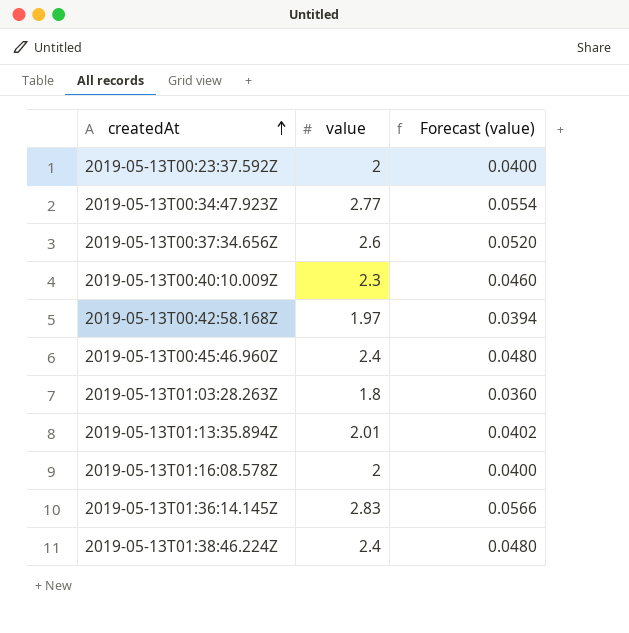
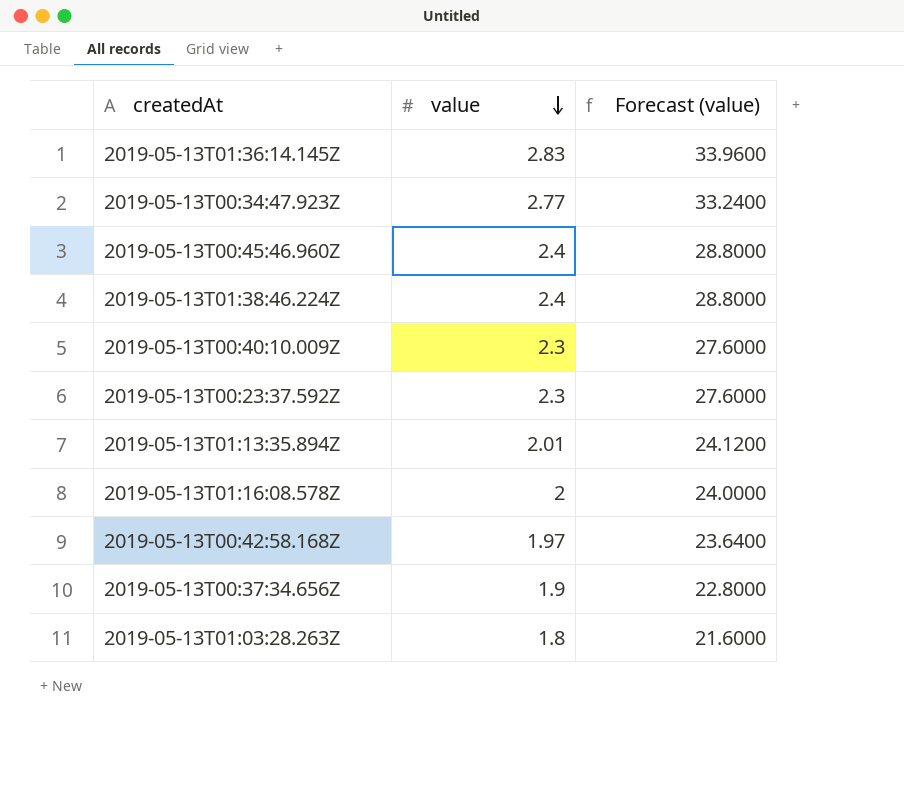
row order: createdAt ascending -> value descending
column Forecast (value) | formula: [value] * 0.02 -> [value] * 12
2019-05-13T00:23:37.592Z | value: 2 -> 2.3
2019-05-13T00:37:34.656Z | value: 2.6 -> 1.9

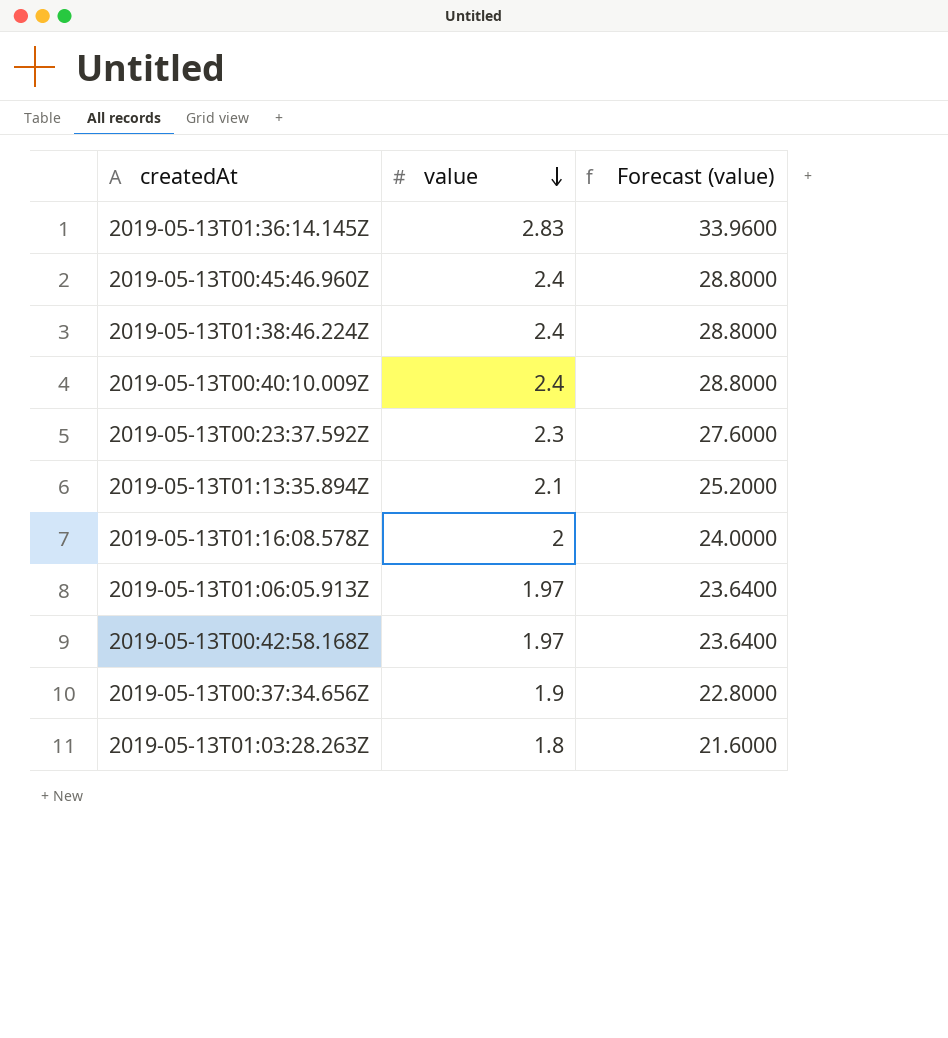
row 2019-05-13T00:34:47.923Z: 2.77 | 33.2400 -> none
2019-05-13T00:40:10.009Z | value: 2.3 -> 2.4
2019-05-13T00:40:10.009Z | Forecast (value): 27.6000 -> 28.8000
2019-05-13T01:13:35.894Z | value: 2.01 -> 2.1
2019-05-13T01:13:35.894Z | Forecast (value): 24.1200 -> 25.2000
row 2019-05-13T01:06:05.913Z: none -> 1.97 | 23.6400

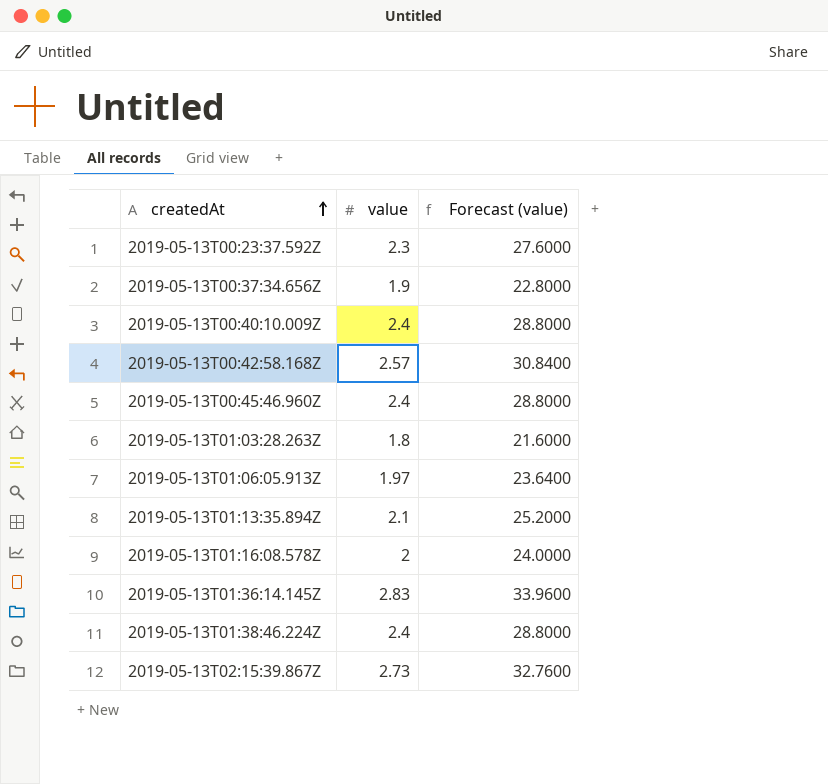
row order: value descending -> createdAt ascending
2019-05-13T00:42:58.168Z | value: 1.97 -> 2.57
2019-05-13T00:42:58.168Z | Forecast (value): 23.6400 -> 30.8400
row 2019-05-13T02:15:39.867Z: none -> 2.73 | 32.7600

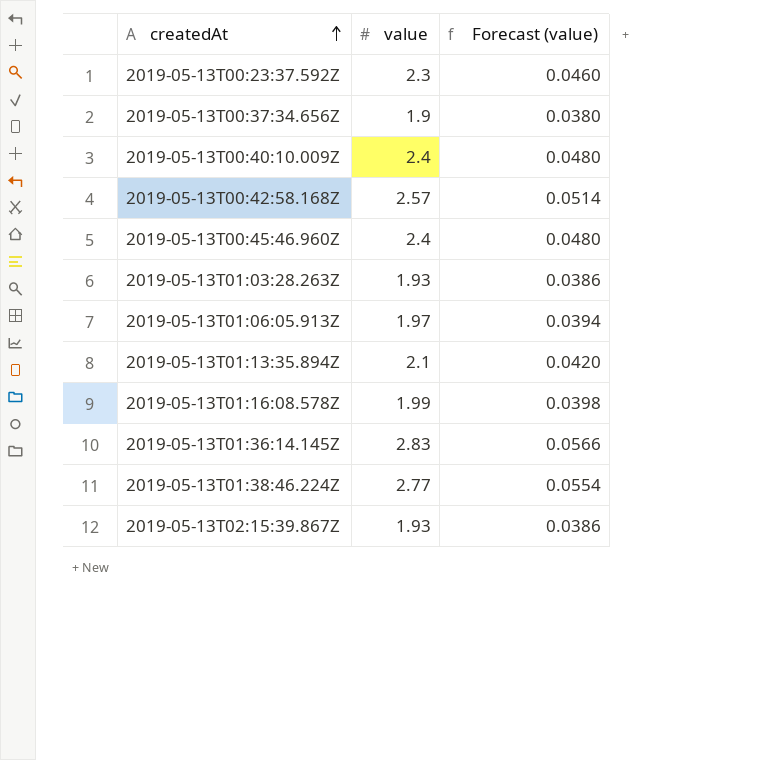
column Forecast (value) | formula: [value] * 12 -> [value] * 0.02
2019-05-13T01:03:28.263Z | value: 1.8 -> 1.93
2019-05-13T01:16:08.578Z | value: 2 -> 1.99
2019-05-13T01:38:46.224Z | value: 2.4 -> 2.77
2019-05-13T02:15:39.867Z | value: 2.73 -> 1.93

